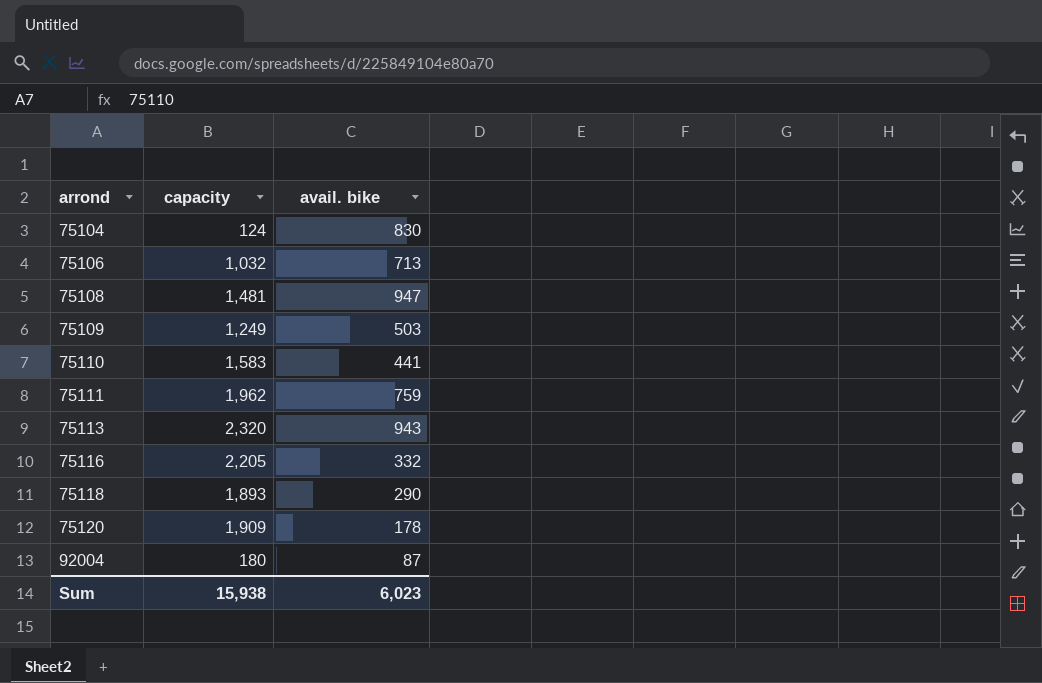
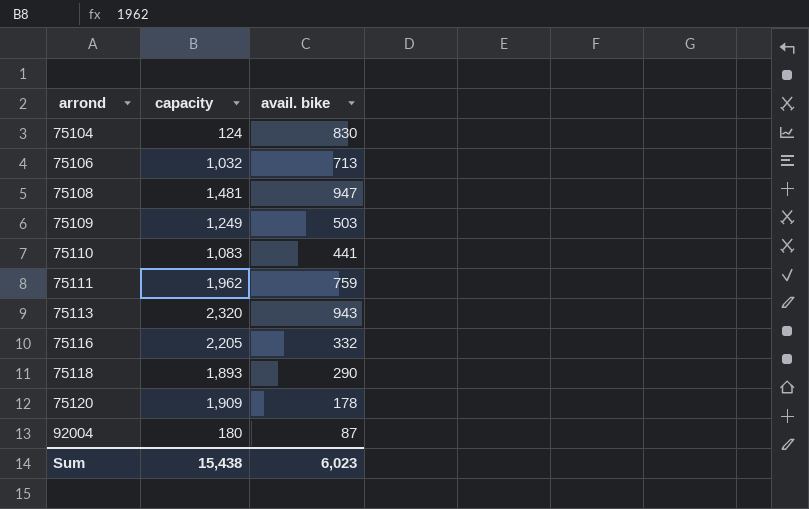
75110 | capacity: 1,583 -> 1,083
Sum | capacity: 15,938 -> 15,438

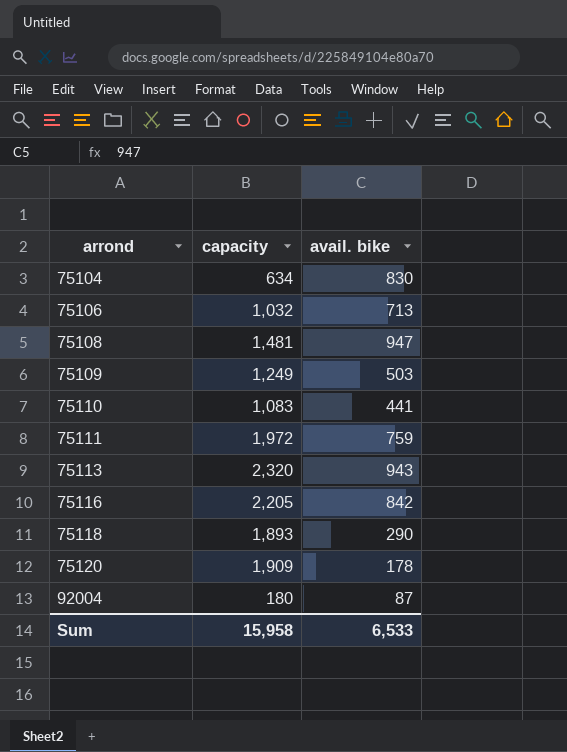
75104 | capacity: 124 -> 634
75111 | capacity: 1,962 -> 1,972
75116 | avail. bike: 332 -> 842
Sum | capacity: 15,438 -> 15,958
Sum | avail. bike: 6,023 -> 6,533

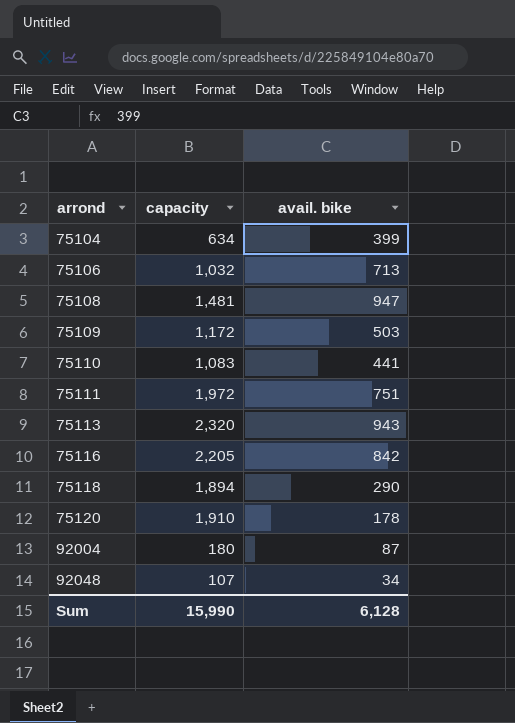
75104 | avail. bike: 830 -> 399
75109 | capacity: 1,249 -> 1,172
75111 | avail. bike: 759 -> 751
75118 | capacity: 1,893 -> 1,894
75120 | capacity: 1,909 -> 1,910
row 92048: none -> 107 | 34
Sum | capacity: 15,958 -> 15,990
Sum | avail. bike: 6,533 -> 6,128

